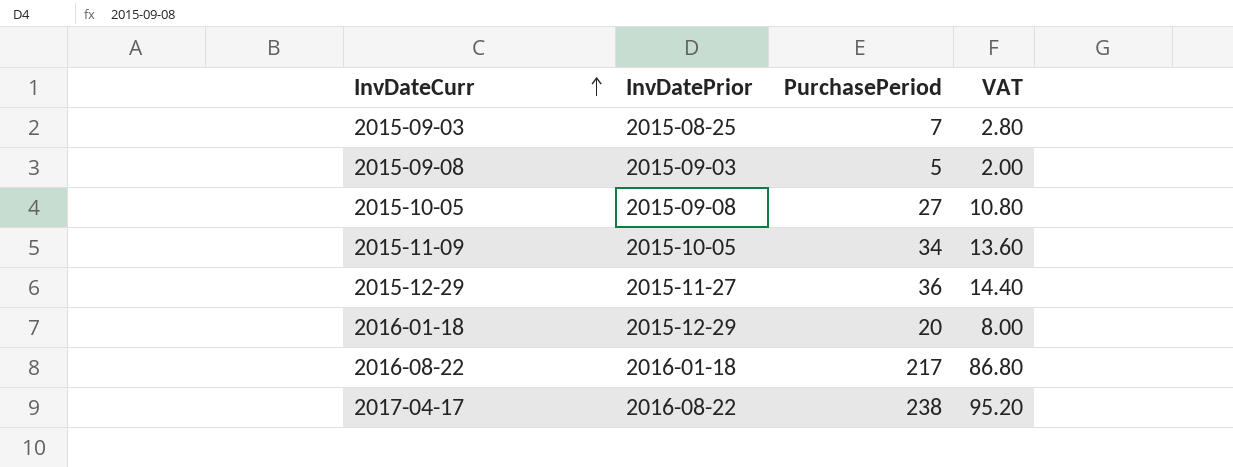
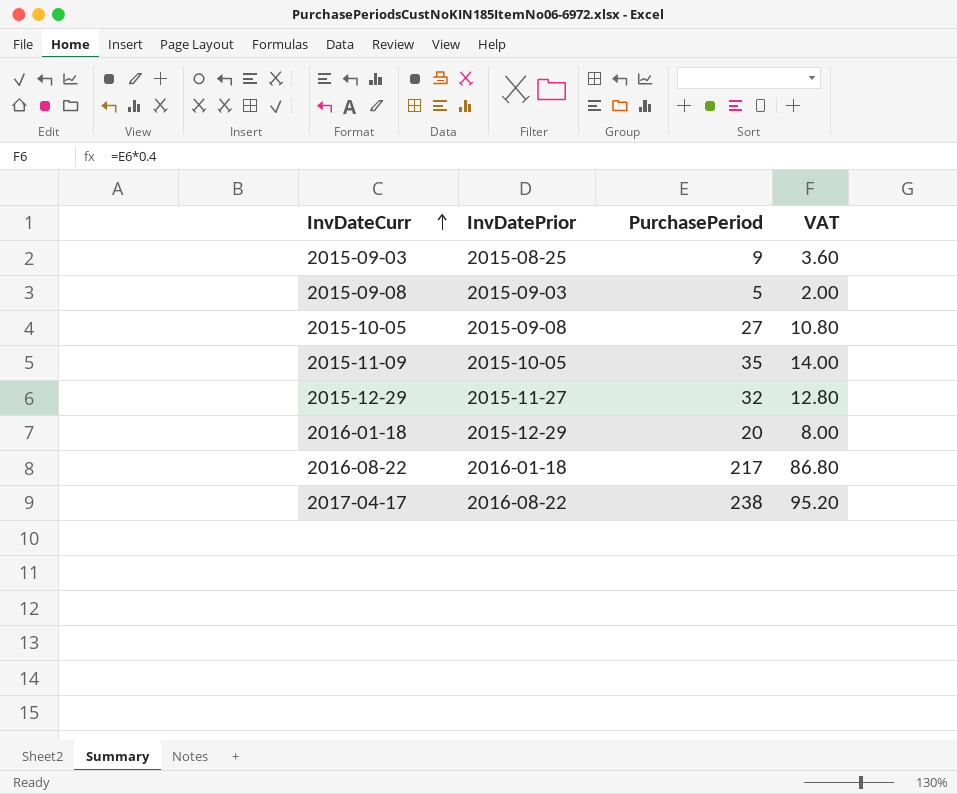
2015-09-03 | PurchasePeriod: 7 -> 9
2015-09-03 | VAT: 2.80 -> 3.60
2015-11-09 | PurchasePeriod: 34 -> 35
2015-11-09 | VAT: 13.60 -> 14.00
2015-12-29 | PurchasePeriod: 36 -> 32
2015-12-29 | VAT: 14.40 -> 12.80

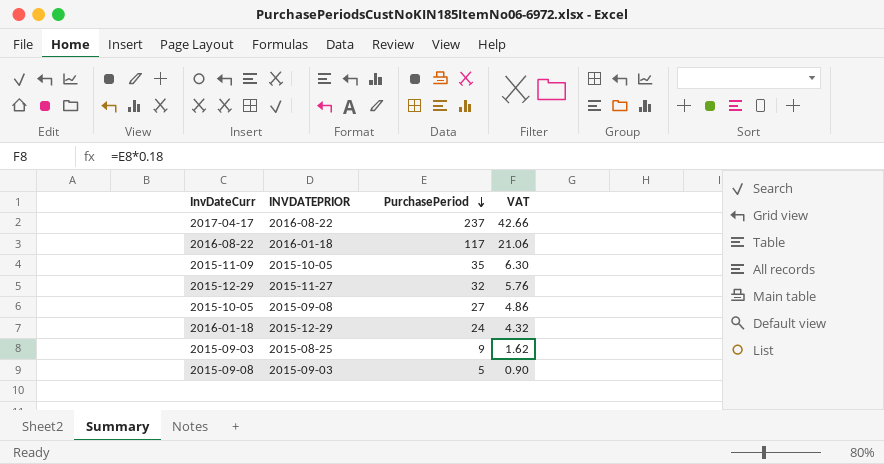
row order: InvDateCurr ascending -> PurchasePeriod descending
column name: InvDatePrior -> INVDATEPRIOR
column VAT | formula: [PurchasePeriod] * 0.4 -> [PurchasePeriod] * 0.18
2017-04-17 | PurchasePeriod: 238 -> 237
2016-08-22 | PurchasePeriod: 217 -> 117
2016-01-18 | PurchasePeriod: 20 -> 24

